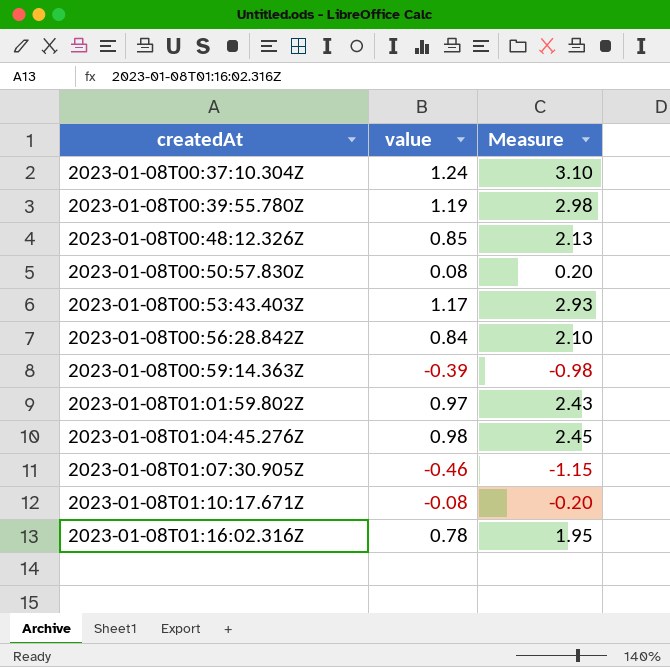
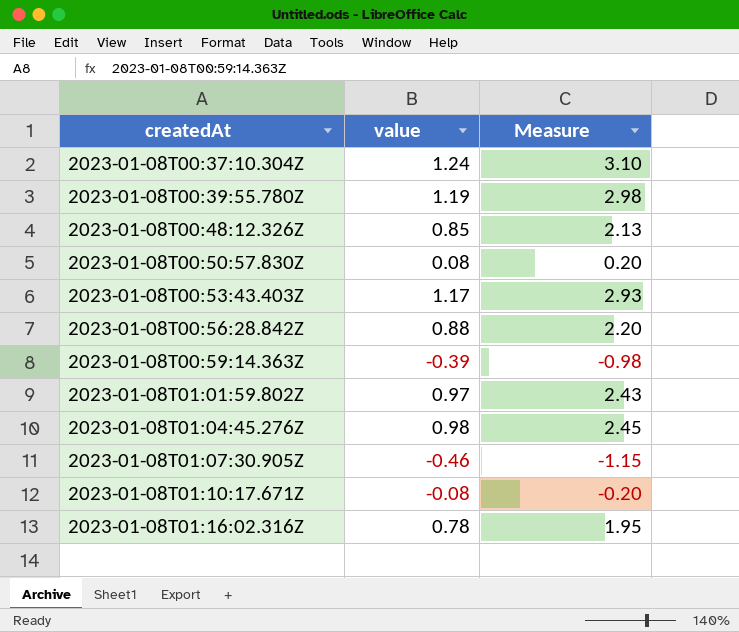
2023-01-08T00:56:28.842Z | value: 0.84 -> 0.88
2023-01-08T00:56:28.842Z | Measure: 2.10 -> 2.20

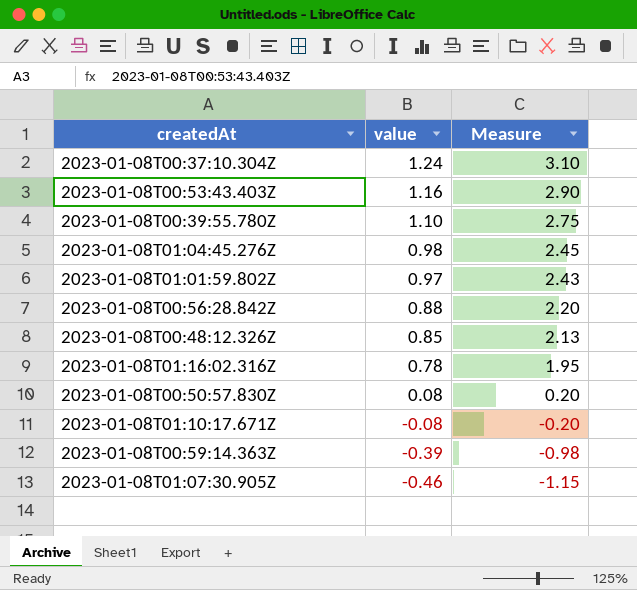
row order: createdAt ascending -> value descending
2023-01-08T00:53:43.403Z | value: 1.17 -> 1.16
2023-01-08T00:53:43.403Z | Measure: 2.93 -> 2.90
2023-01-08T00:39:55.780Z | value: 1.19 -> 1.10
2023-01-08T00:39:55.780Z | Measure: 2.98 -> 2.75

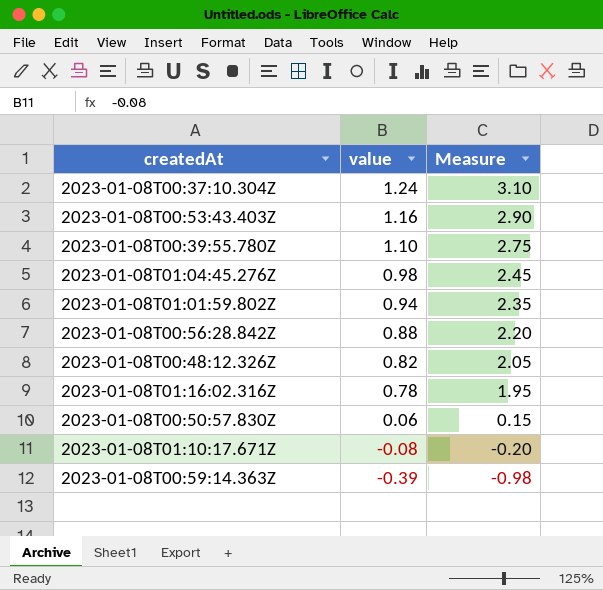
row 2023-01-08T01:07:30.905Z: -0.46 | -1.15 -> none
2023-01-08T01:01:59.802Z | value: 0.97 -> 0.94
2023-01-08T01:01:59.802Z | Measure: 2.43 -> 2.35
2023-01-08T00:48:12.326Z | value: 0.85 -> 0.82
2023-01-08T00:48:12.326Z | Measure: 2.13 -> 2.05
2023-01-08T00:50:57.830Z | value: 0.08 -> 0.06
2023-01-08T00:50:57.830Z | Measure: 0.20 -> 0.15

